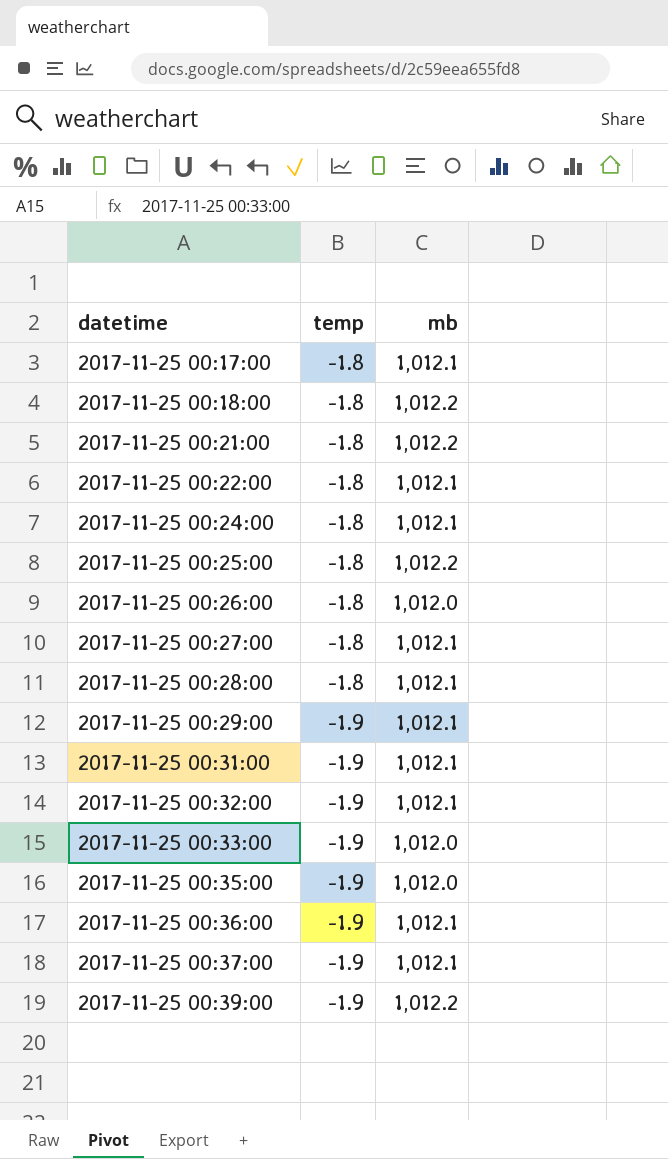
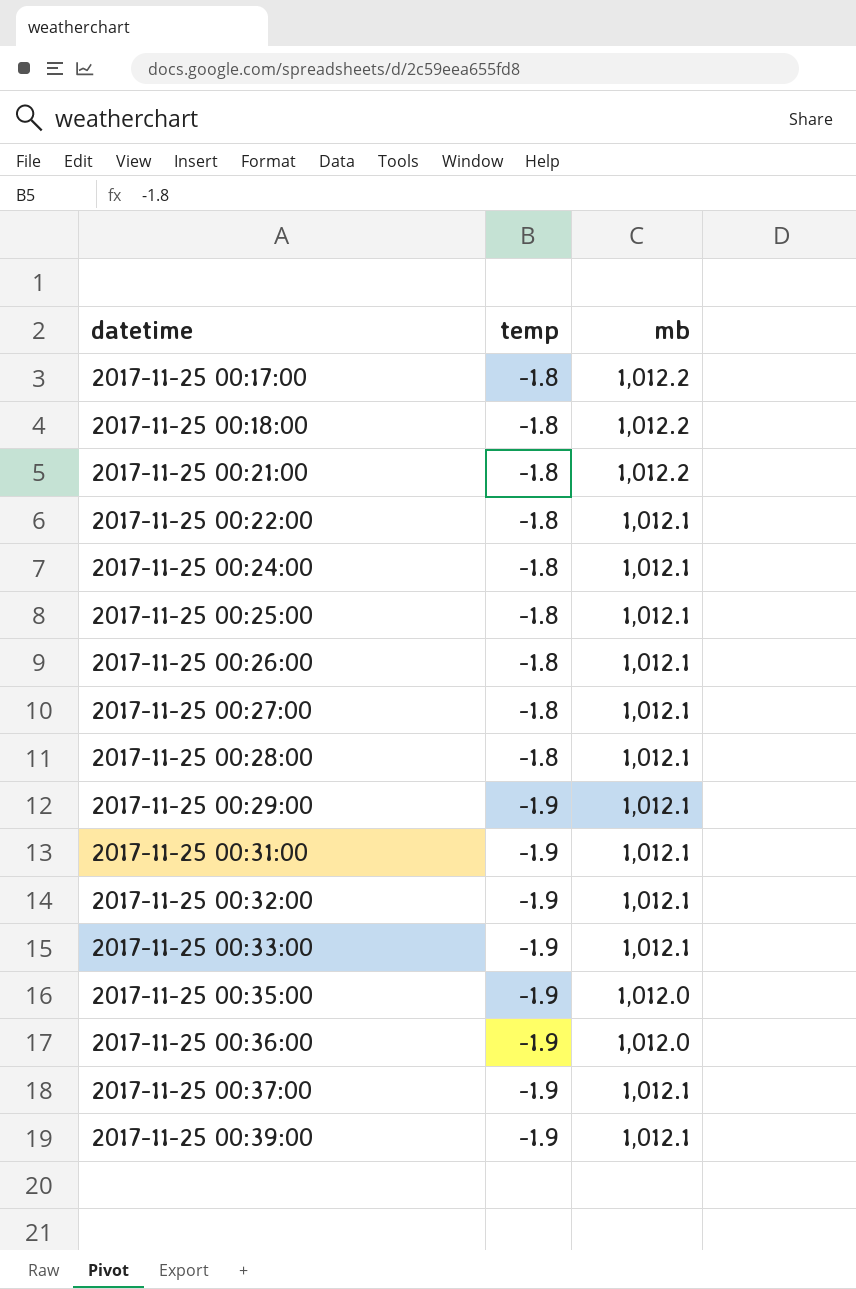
2017-11-25 00:17:00 | mb: 1,012.1 -> 1,012.2
2017-11-25 00:25:00 | mb: 1,012.2 -> 1,012.1
2017-11-25 00:26:00 | mb: 1,012.0 -> 1,012.1
2017-11-25 00:33:00 | mb: 1,012.0 -> 1,012.1
2017-11-25 00:36:00 | mb: 1,012.1 -> 1,012.0
2017-11-25 00:39:00 | mb: 1,012.2 -> 1,012.1

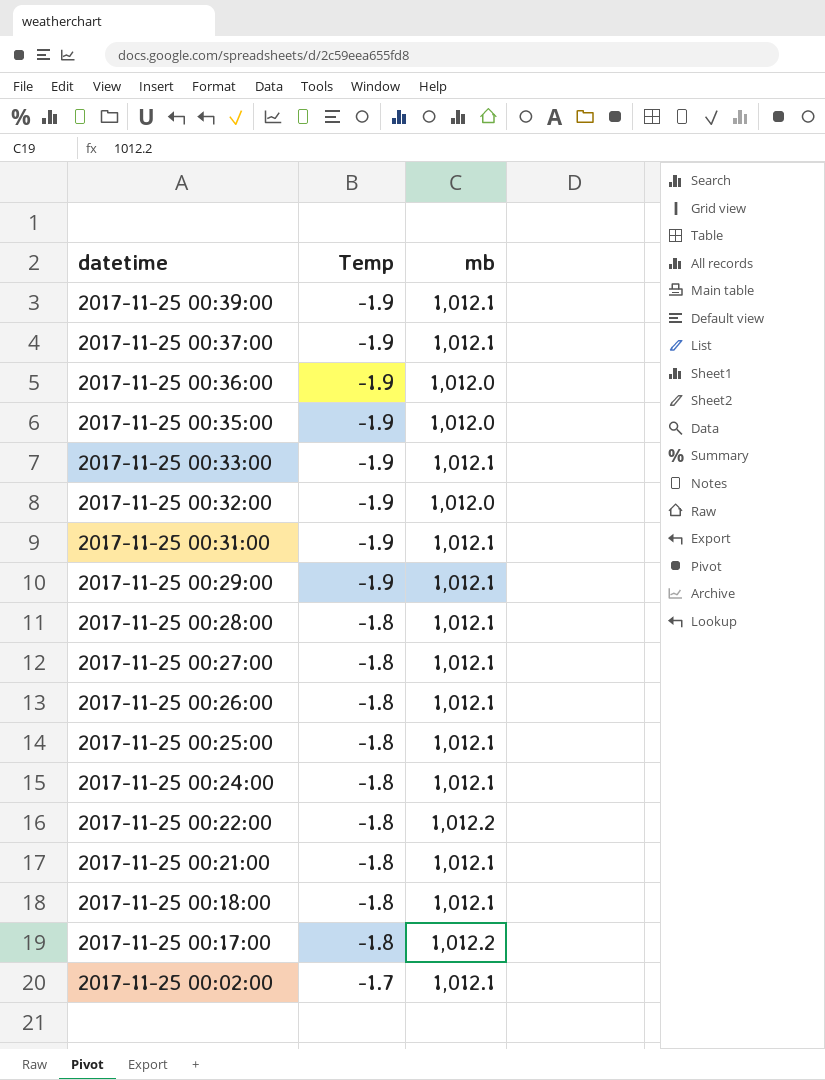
row order: datetime ascending -> datetime descending
column name: temp -> Temp
2017-11-25 00:32:00 | mb: 1,012.1 -> 1,012.0
2017-11-25 00:22:00 | mb: 1,012.1 -> 1,012.2
2017-11-25 00:21:00 | mb: 1,012.2 -> 1,012.1
2017-11-25 00:18:00 | mb: 1,012.2 -> 1,012.1
row 2017-11-25 00:02:00: none -> -1.7 | 1,012.1

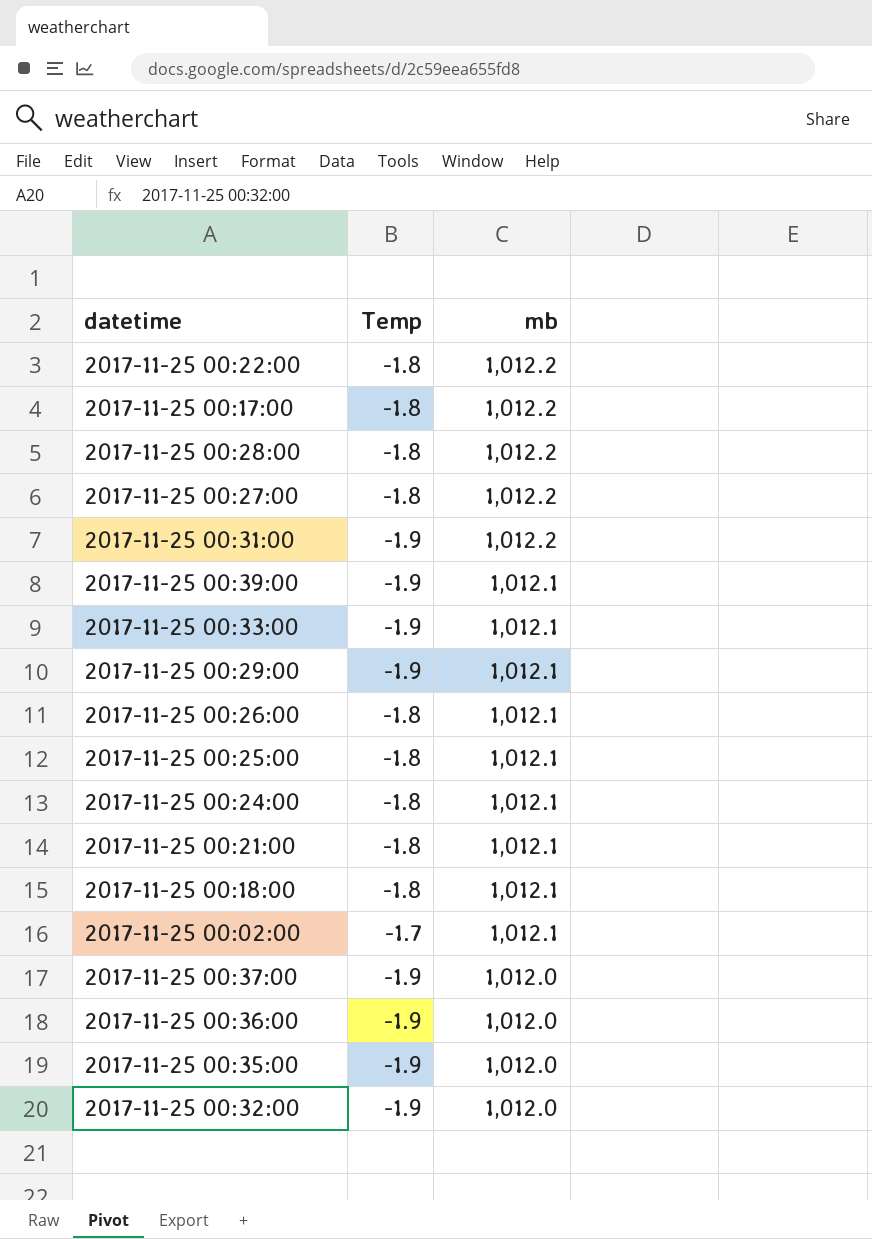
row order: datetime descending -> mb descending
2017-11-25 00:28:00 | mb: 1,012.1 -> 1,012.2
2017-11-25 00:27:00 | mb: 1,012.1 -> 1,012.2
2017-11-25 00:31:00 | mb: 1,012.1 -> 1,012.2
2017-11-25 00:37:00 | mb: 1,012.1 -> 1,012.0

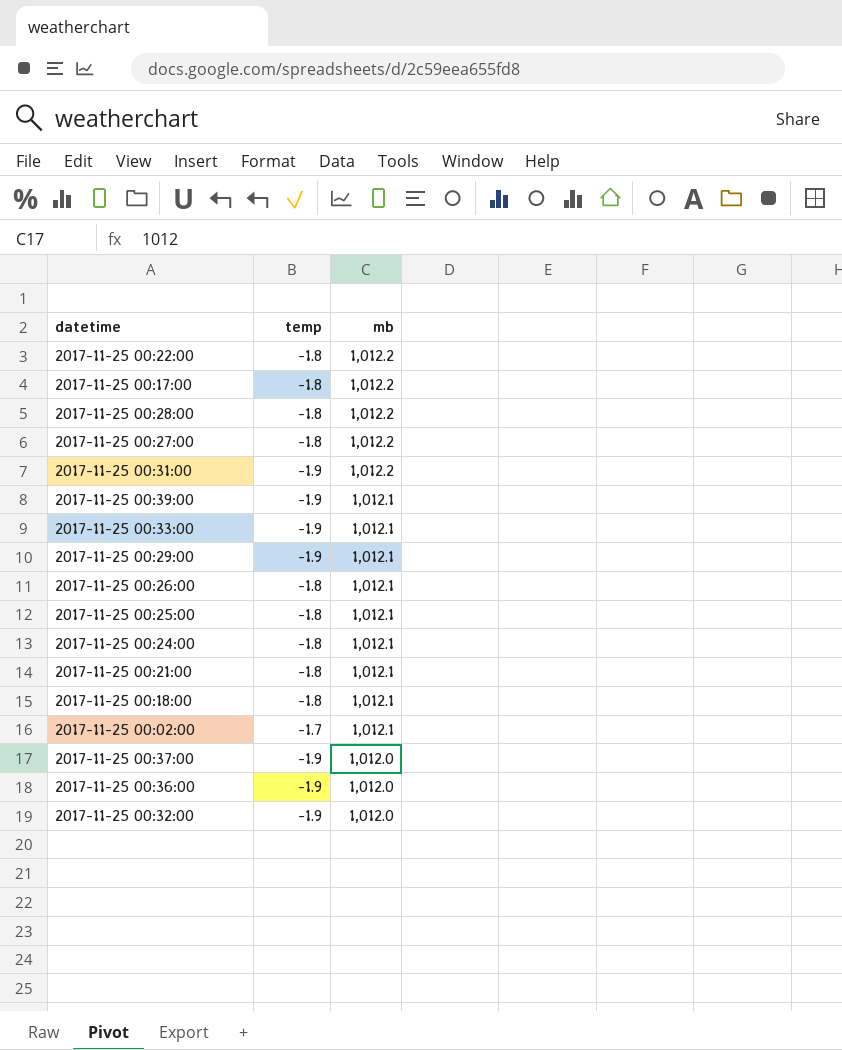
column name: Temp -> temp
row 2017-11-25 00:35:00: -1.9 | 1,012.0 -> none

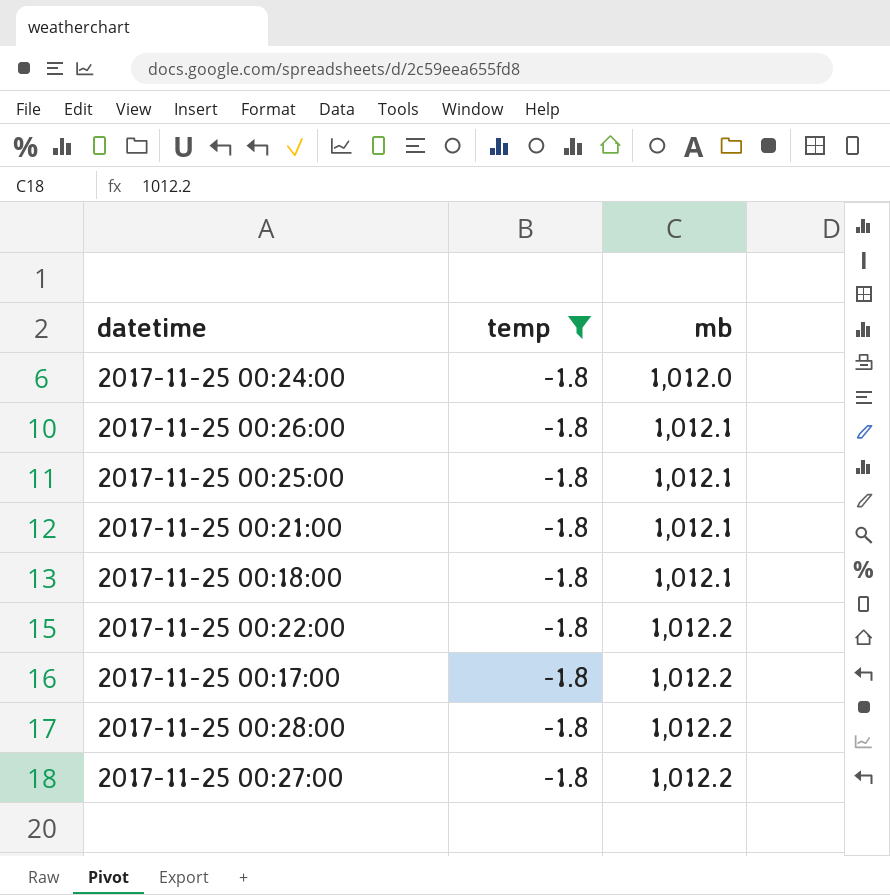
filter: none -> temp = -1.8
row order: mb descending -> mb ascending
2017-11-25 00:24:00 | mb: 1,012.1 -> 1,012.0

